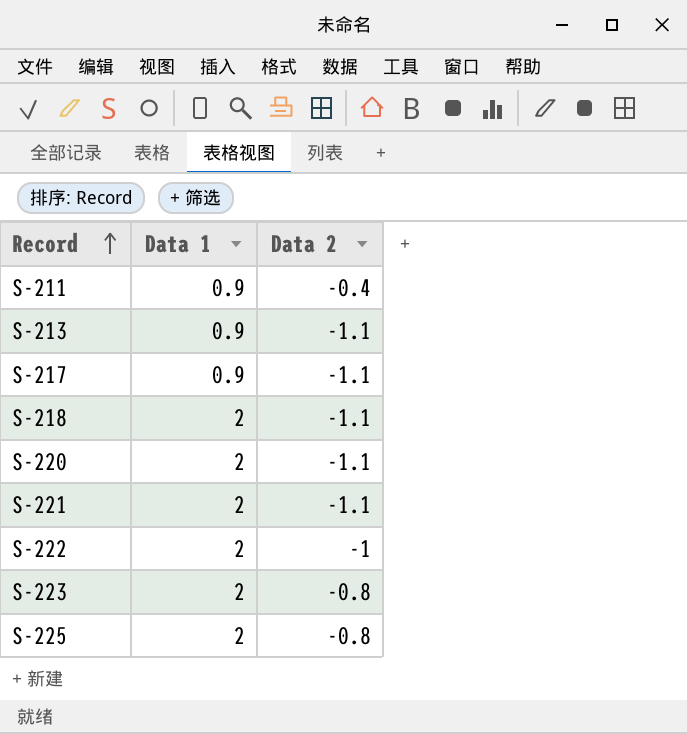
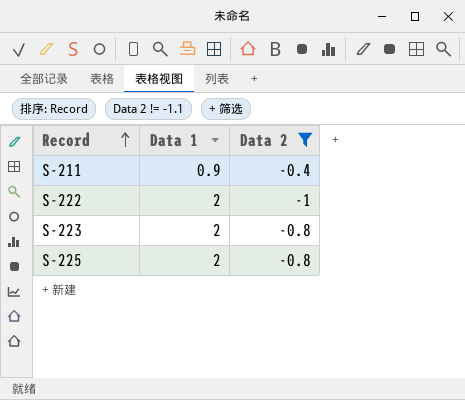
filter: none -> Data 2 != -1.1

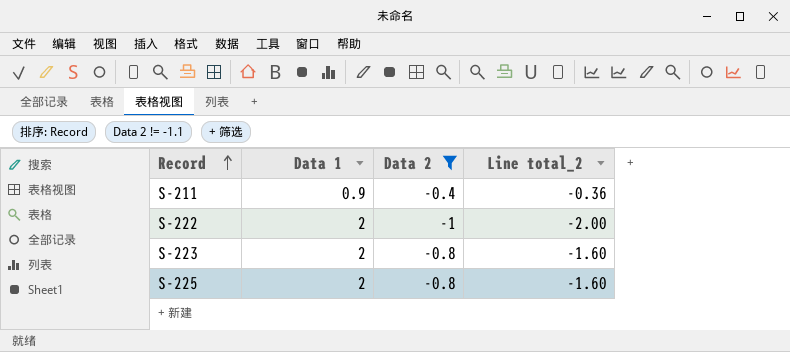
column Line total_2 | formula: none -> [Data 1] * [Data 2]

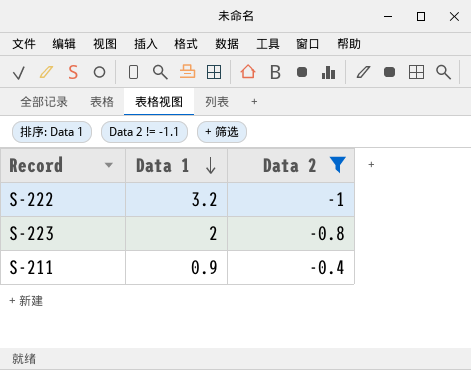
row order: Record ascending -> Data 1 descending
column Line total_2 | formula: [Data 1] * [Data 2] -> none
row S-225: 2 | -0.8 | -1.60 -> none
S-222 | Data 1: 2 -> 3.2

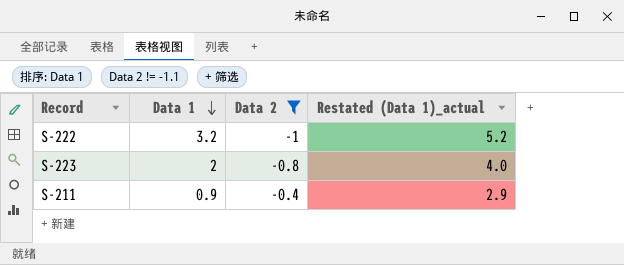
column Restated (Data 1)_actual | formula: none -> [Data 1] + 2

